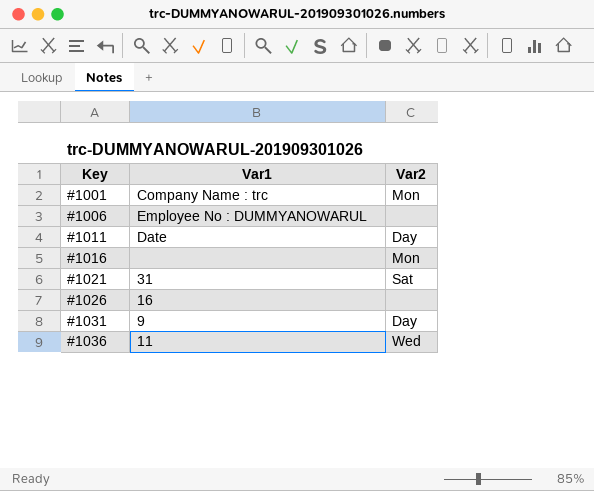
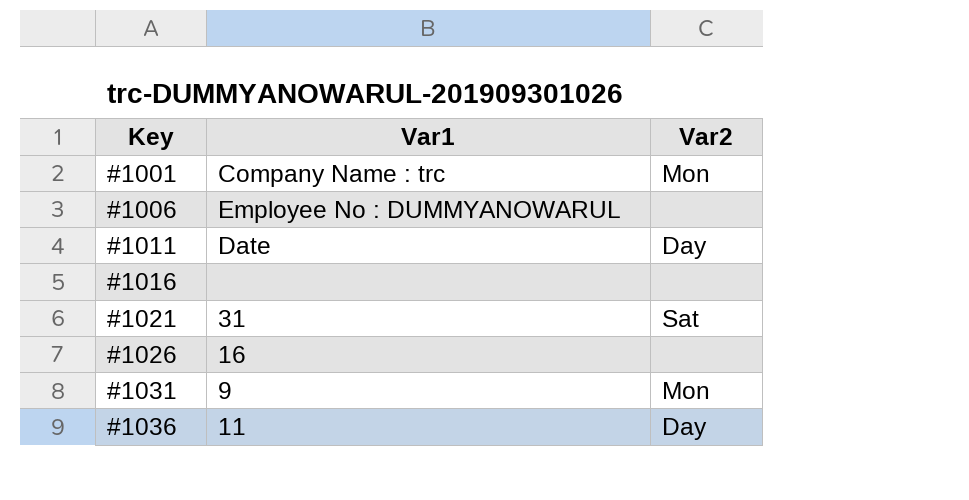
#1016 | Var2: Mon -> none
#1031 | Var2: Day -> Mon
#1036 | Var2: Wed -> Day

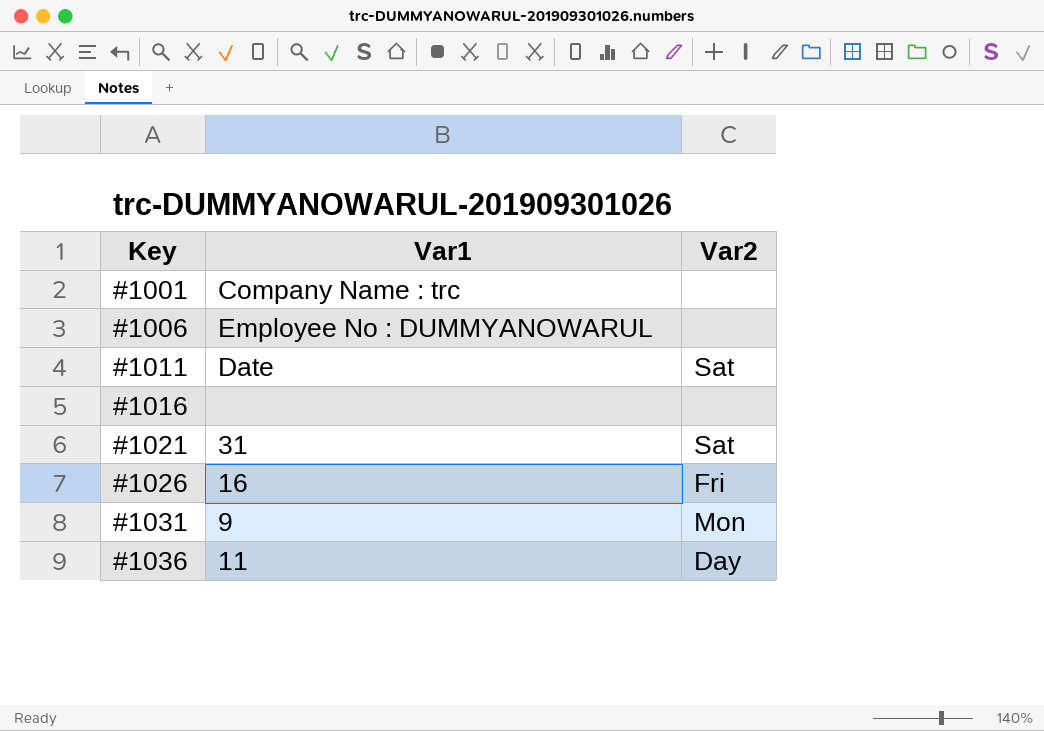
#1001 | Var2: Mon -> none
#1011 | Var2: Day -> Sat
#1026 | Var2: none -> Fri

